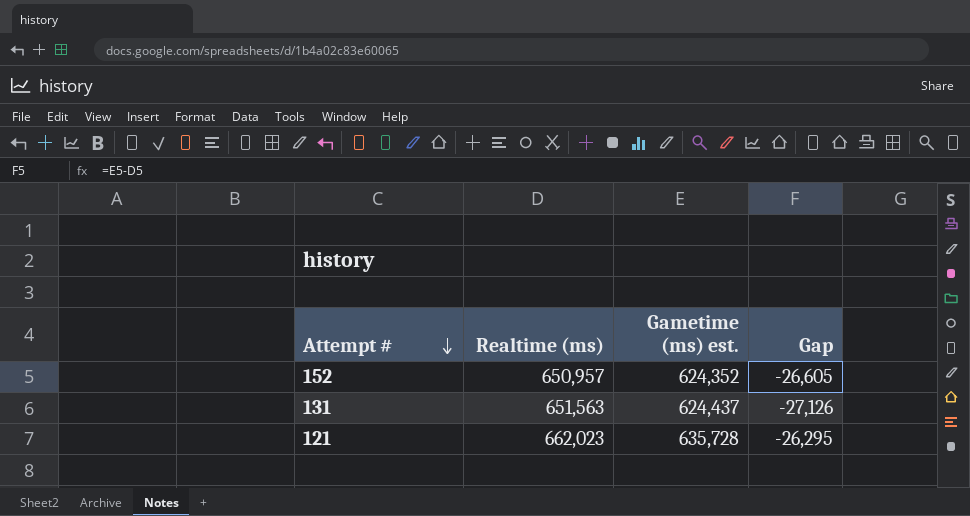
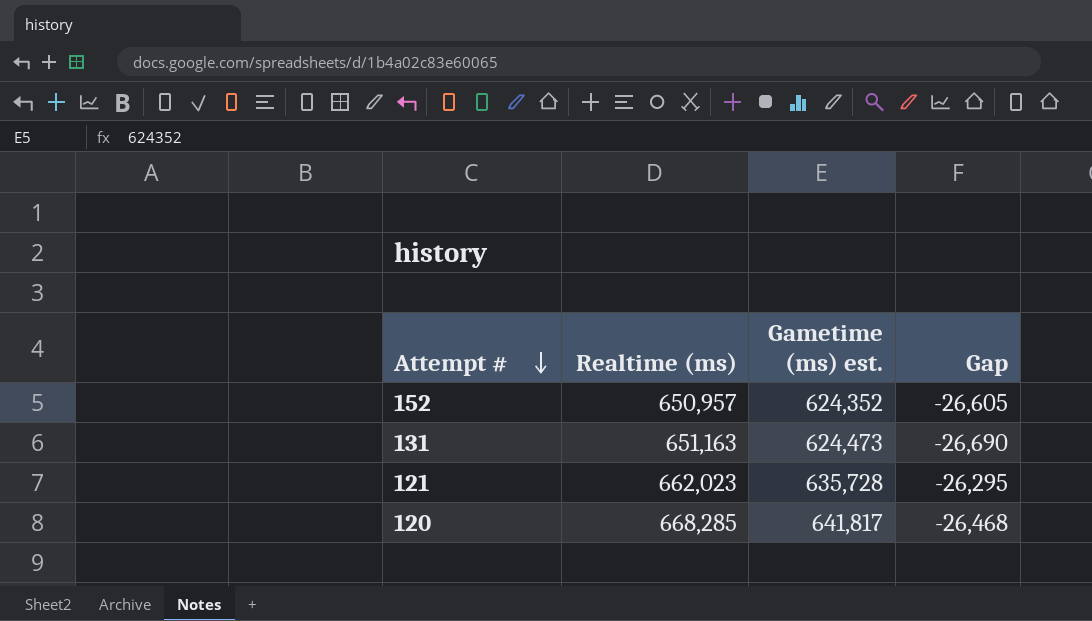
131 | Realtime (ms): 651,563 -> 651,163
131 | Gametime (ms) est.: 624,437 -> 624,473
131 | Gap: -27,126 -> -26,690
row 120: none -> 668,285 | 641,817 | -26,468

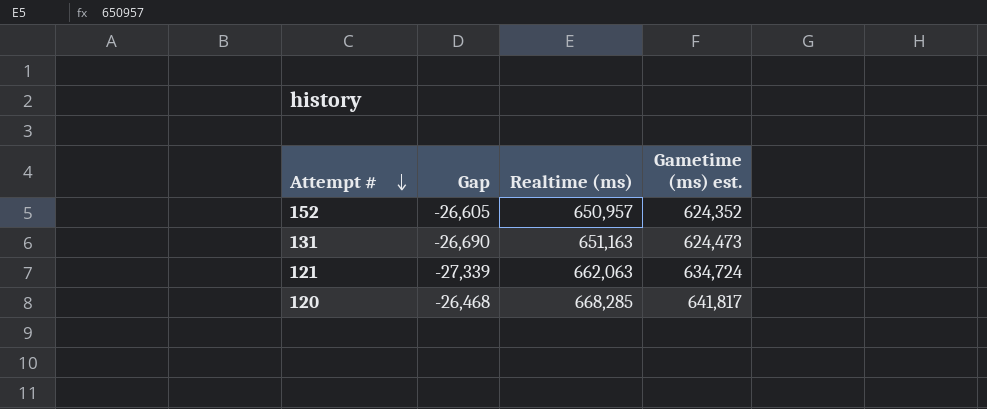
column Gap | position: 4 -> 2
121 | Gap: -26,295 -> -27,339
121 | Realtime (ms): 662,023 -> 662,063
121 | Gametime (ms) est.: 635,728 -> 634,724

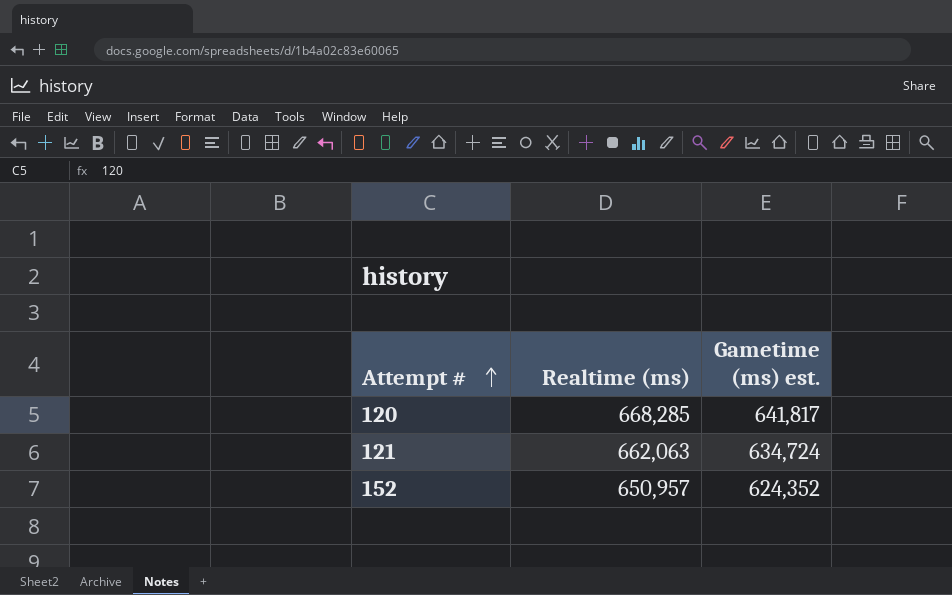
row order: Attempt # descending -> Attempt # ascending
column Gap | formula: [Gametime (ms) est.] - [Realtime (ms)] -> none
row 131: -26,690 | 651,163 | 624,473 -> none

